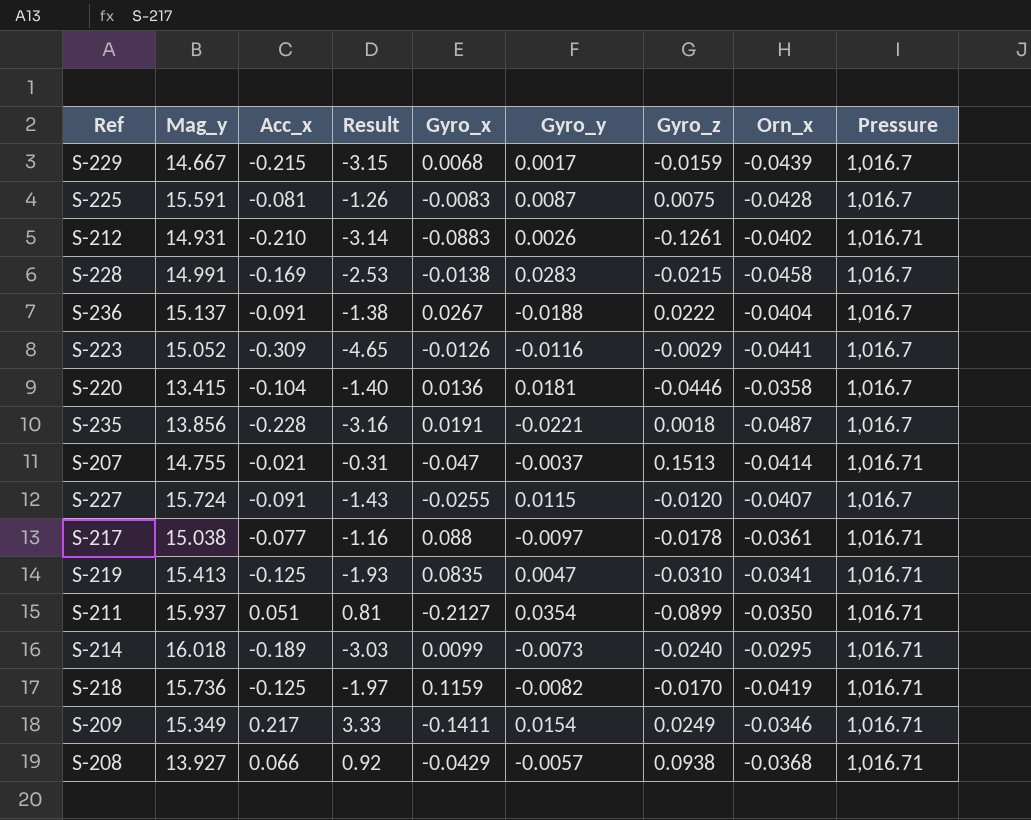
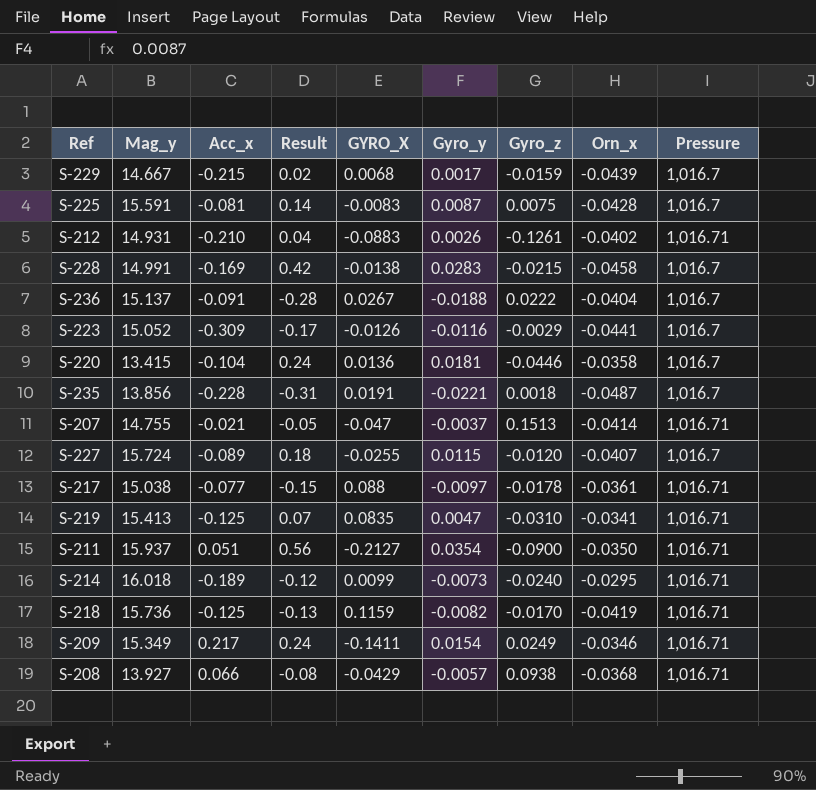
column Result | formula: [Mag_y] * [Acc_x] -> [Mag_y] * [Gyro_y]
column name: Gyro_x -> GYRO_X
S-227 | Acc_x: -0.091 -> -0.089
S-211 | Gyro_z: -0.0899 -> -0.0900

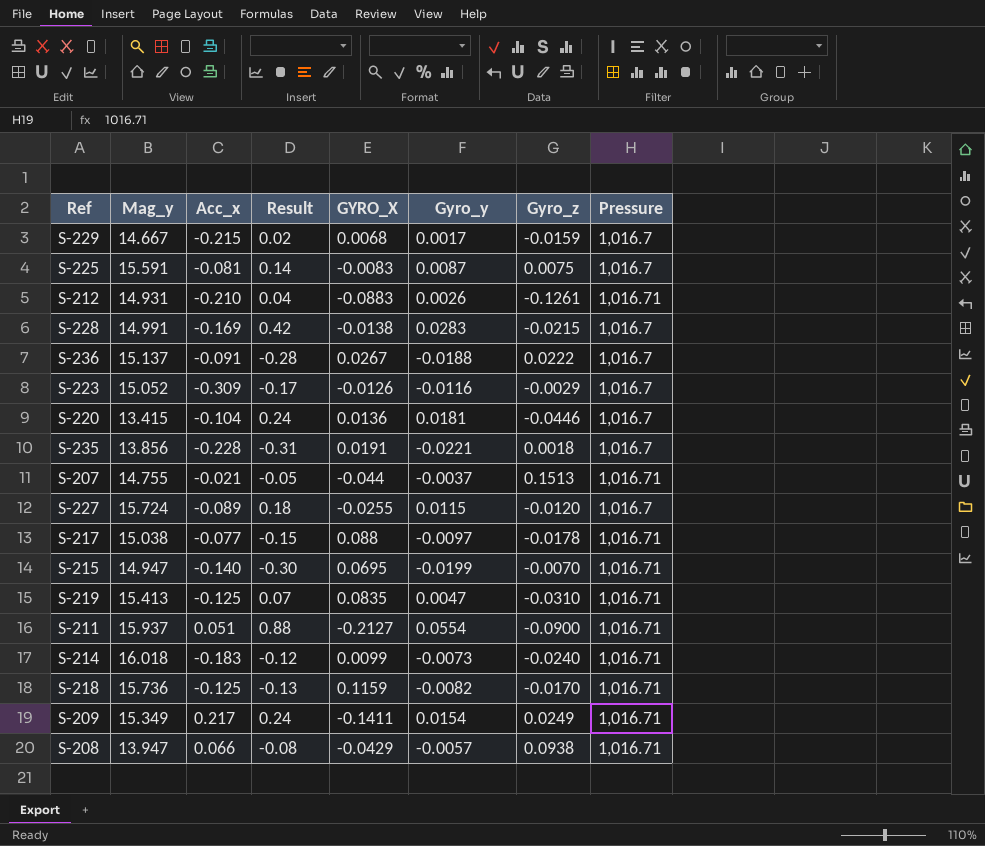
column Orn_x | position: 8 -> none
S-207 | GYRO_X: -0.047 -> -0.044
row S-215: none -> 14.947 | -0.140 | -0.30 | 0.0695 | -0.0199 | -0.0070 | 1,016.71
S-211 | Result: 0.56 -> 0.88
S-211 | Gyro_y: 0.0354 -> 0.0554
S-214 | Acc_x: -0.189 -> -0.183
S-208 | Mag_y: 13.927 -> 13.947

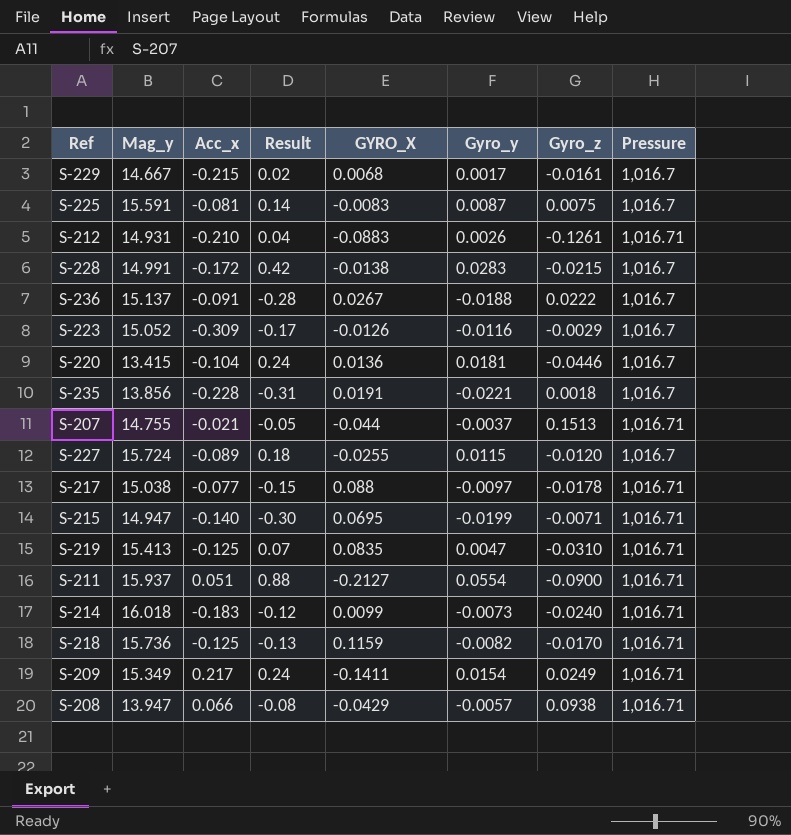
S-229 | Gyro_z: -0.0159 -> -0.0161
S-228 | Acc_x: -0.169 -> -0.172
S-215 | Gyro_z: -0.0070 -> -0.0071

